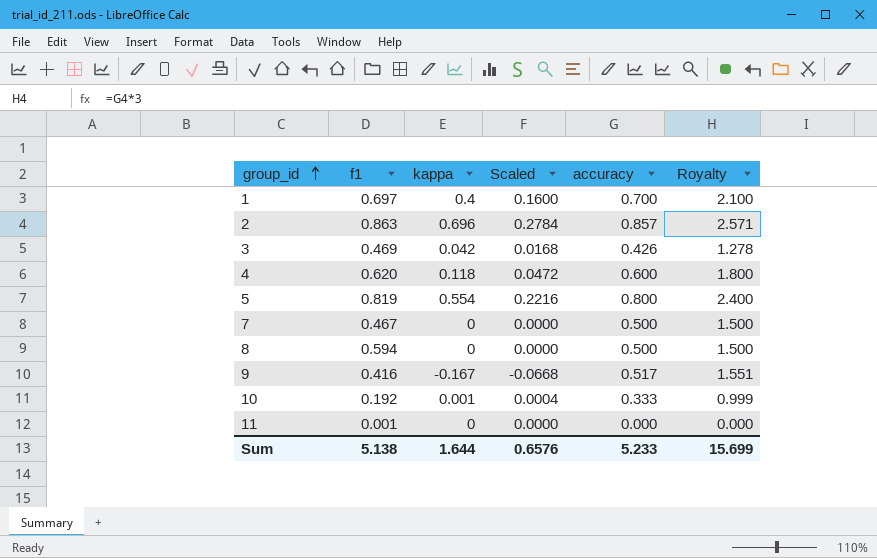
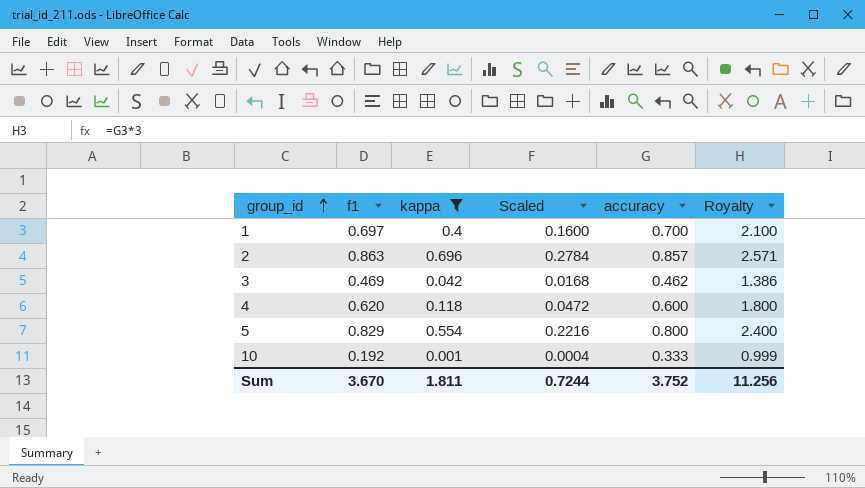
filter: none -> kappa >= 0.001
3 | accuracy: 0.426 -> 0.462
3 | Royalty: 1.278 -> 1.386
5 | f1: 0.819 -> 0.829
Sum | f1: 5.138 -> 3.670
Sum | kappa: 1.644 -> 1.811
Sum | Scaled: 0.6576 -> 0.7244
Sum | accuracy: 5.233 -> 3.752
Sum | Royalty: 15.699 -> 11.256

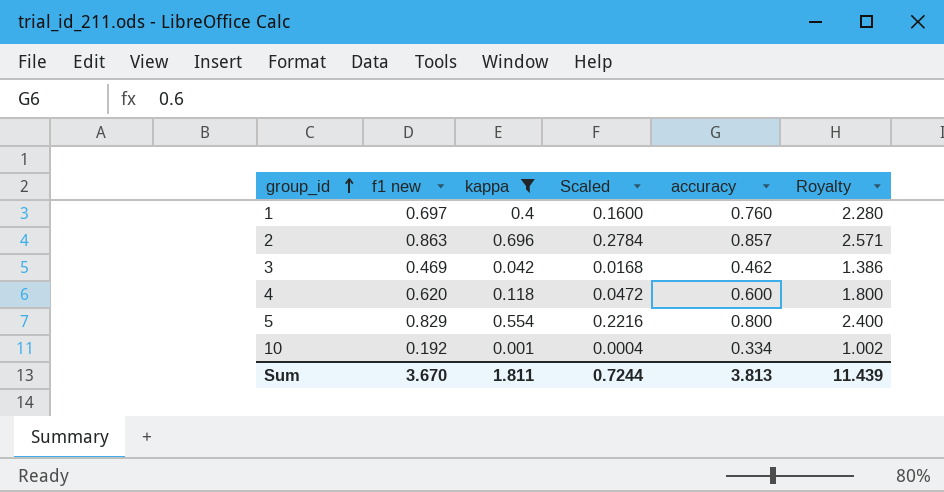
column name: f1 -> f1 new
1 | accuracy: 0.700 -> 0.760
1 | Royalty: 2.100 -> 2.280
10 | accuracy: 0.333 -> 0.334
10 | Royalty: 0.999 -> 1.002
Sum | accuracy: 3.752 -> 3.813
Sum | Royalty: 11.256 -> 11.439

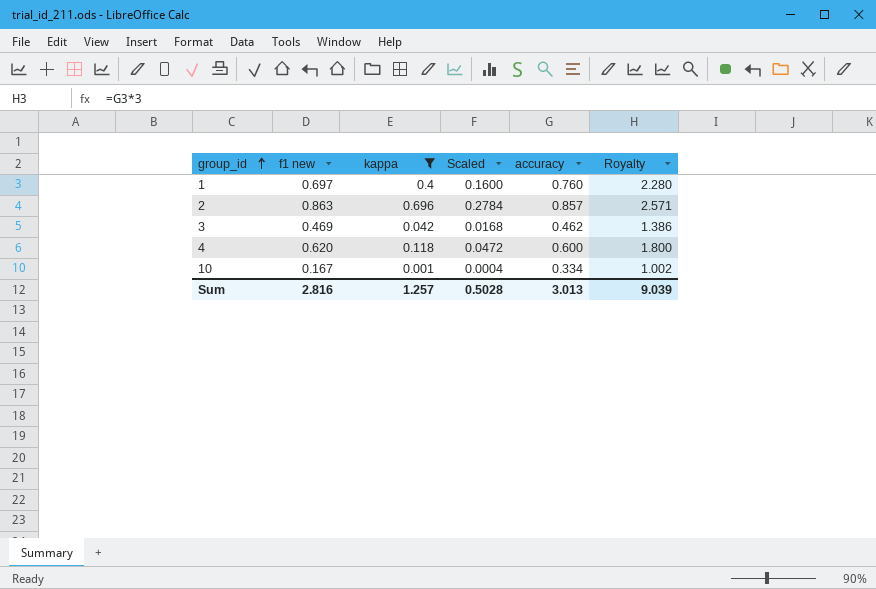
row 5: 0.829 | 0.554 | 0.2216 | 0.800 | 2.400 -> none
10 | f1 new: 0.192 -> 0.167
Sum | f1 new: 3.670 -> 2.816
Sum | kappa: 1.811 -> 1.257
Sum | Scaled: 0.7244 -> 0.5028
Sum | accuracy: 3.813 -> 3.013
Sum | Royalty: 11.439 -> 9.039

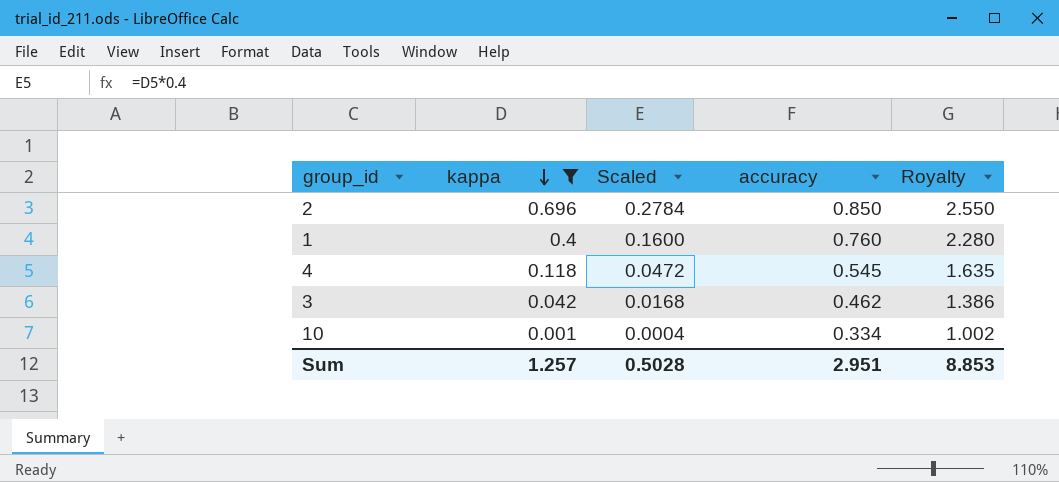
row order: group_id ascending -> kappa descending
column f1 new | position: 2 -> none
2 | accuracy: 0.857 -> 0.850
2 | Royalty: 2.571 -> 2.550
4 | accuracy: 0.600 -> 0.545
4 | Royalty: 1.800 -> 1.635
Sum | accuracy: 3.013 -> 2.951
Sum | Royalty: 9.039 -> 8.853

